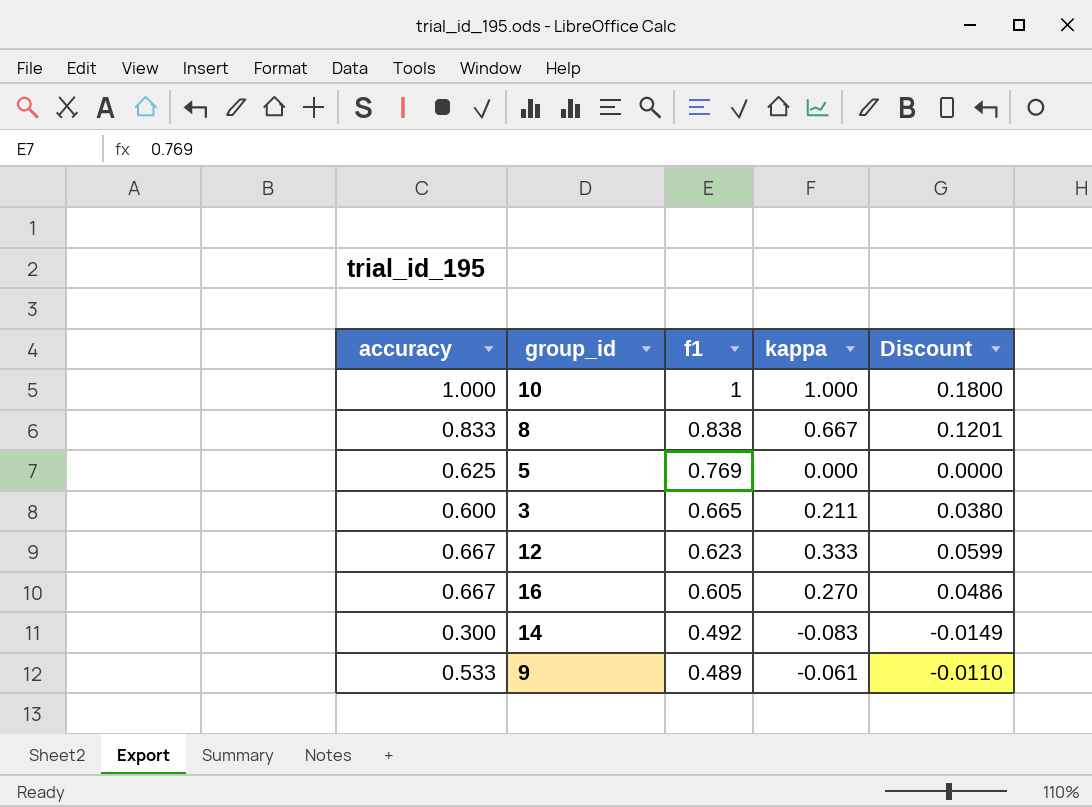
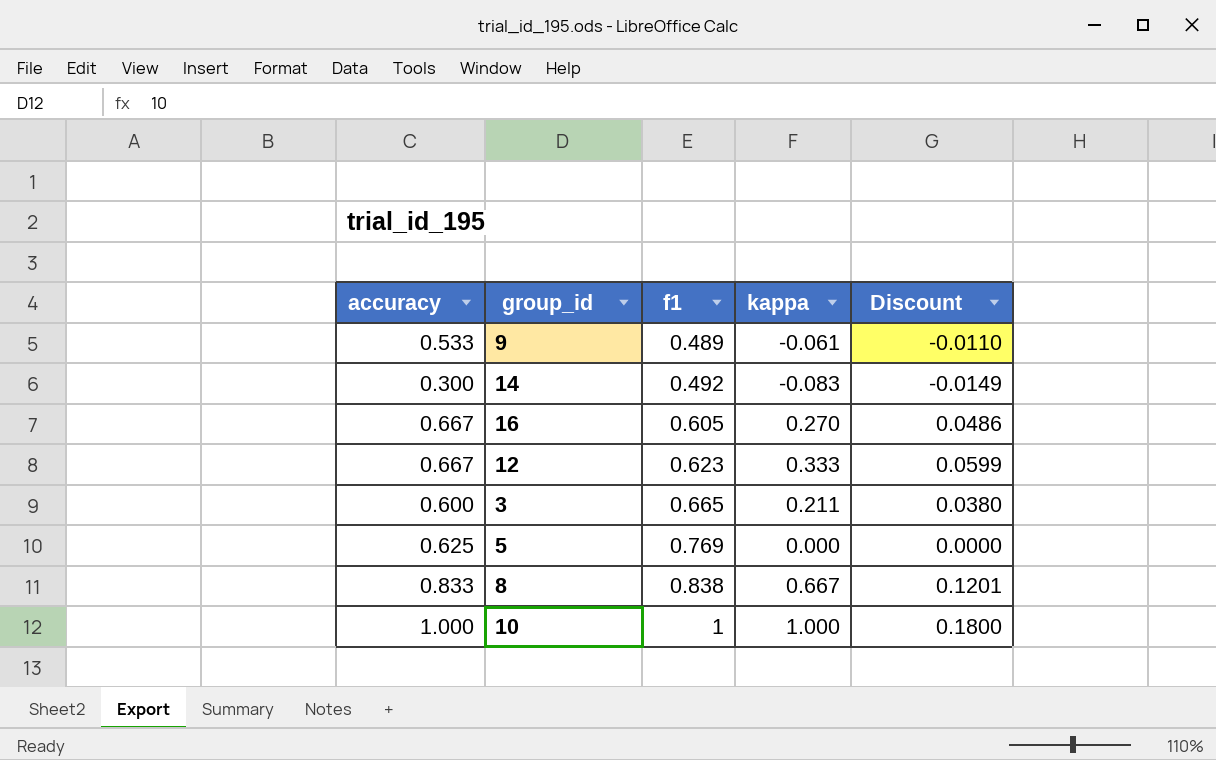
row order: f1 descending -> f1 ascending

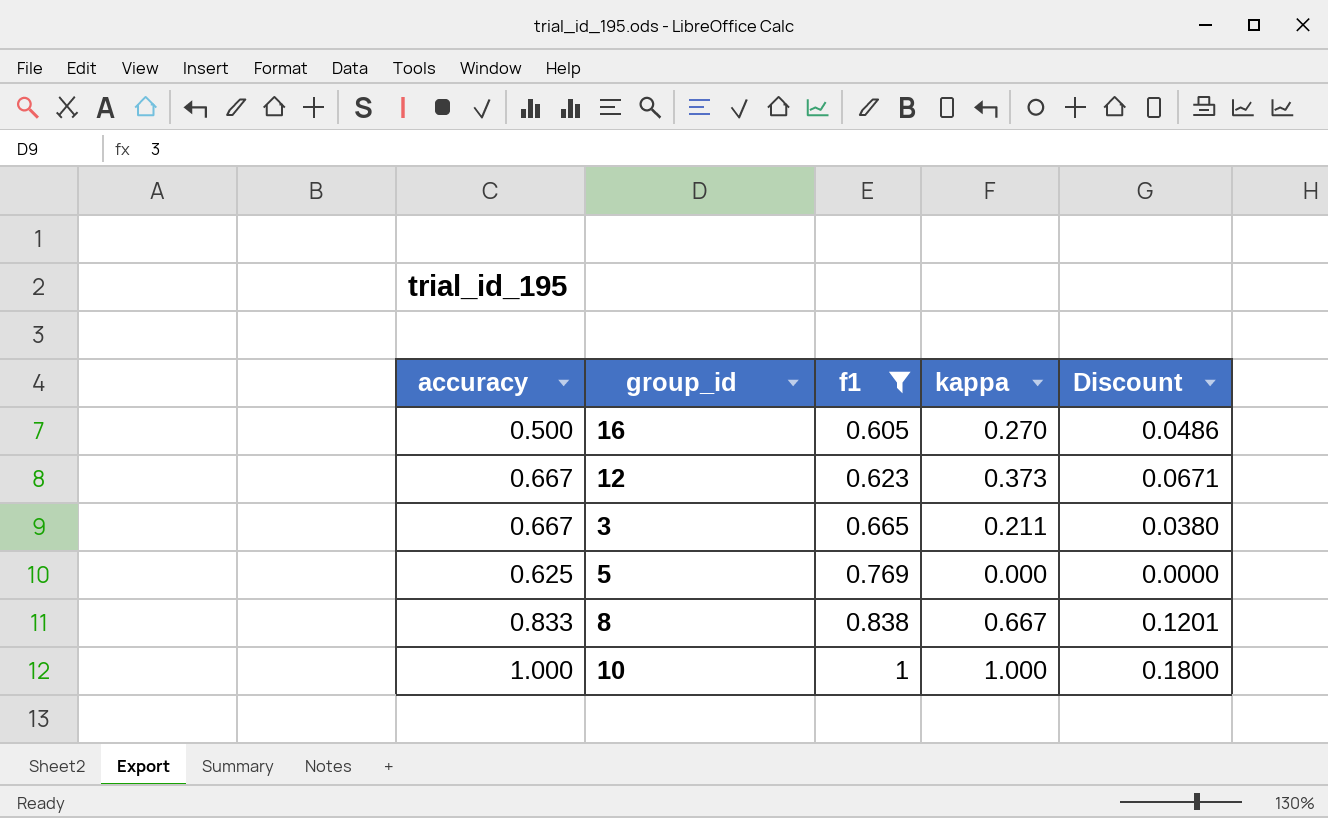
filter: none -> f1 >= 0.605
16 | accuracy: 0.667 -> 0.500
12 | kappa: 0.333 -> 0.373
12 | Discount: 0.0599 -> 0.0671
3 | accuracy: 0.600 -> 0.667

